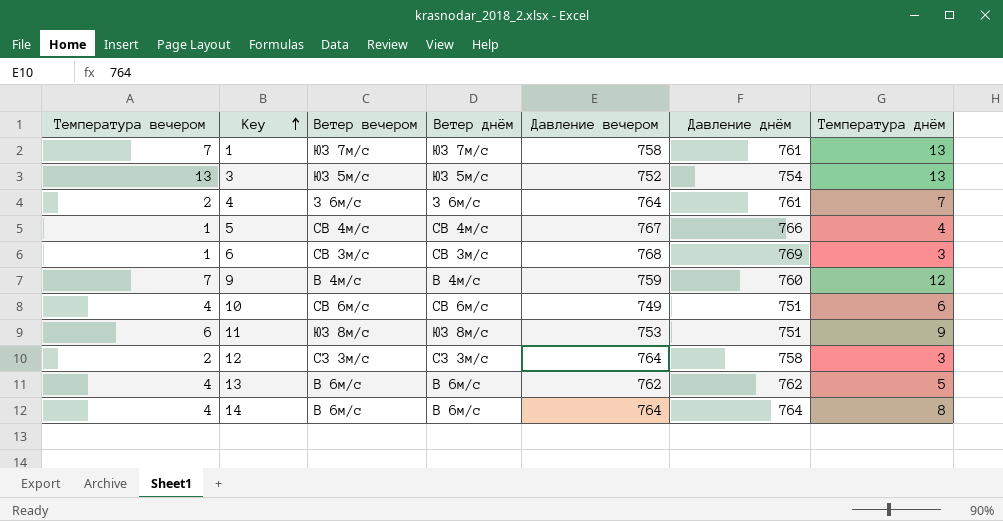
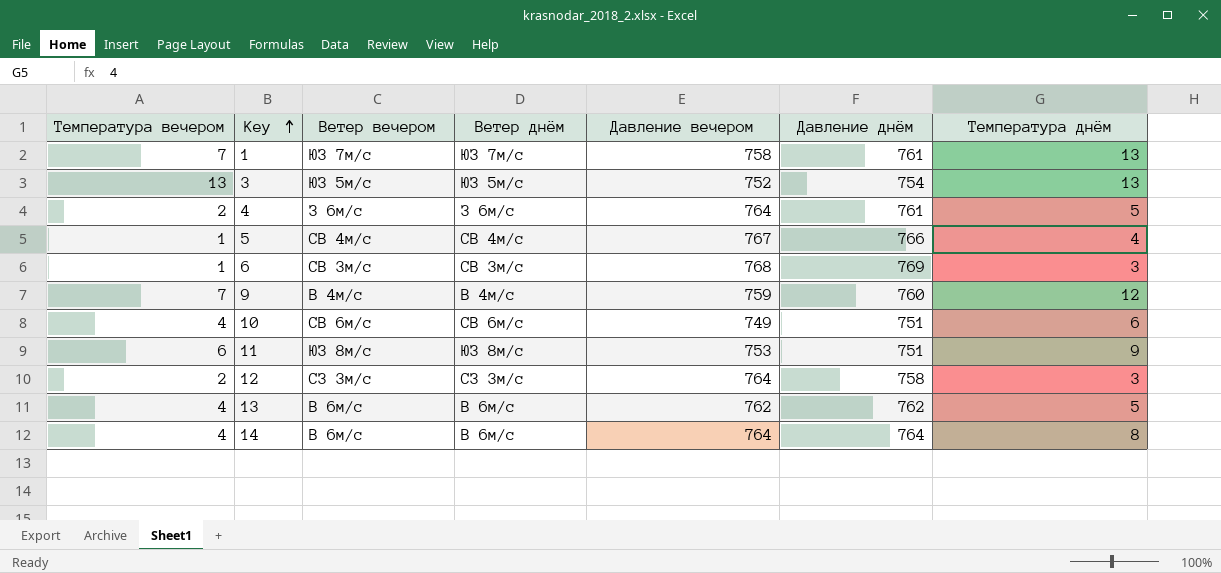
4 | Температура днём: 7 -> 5

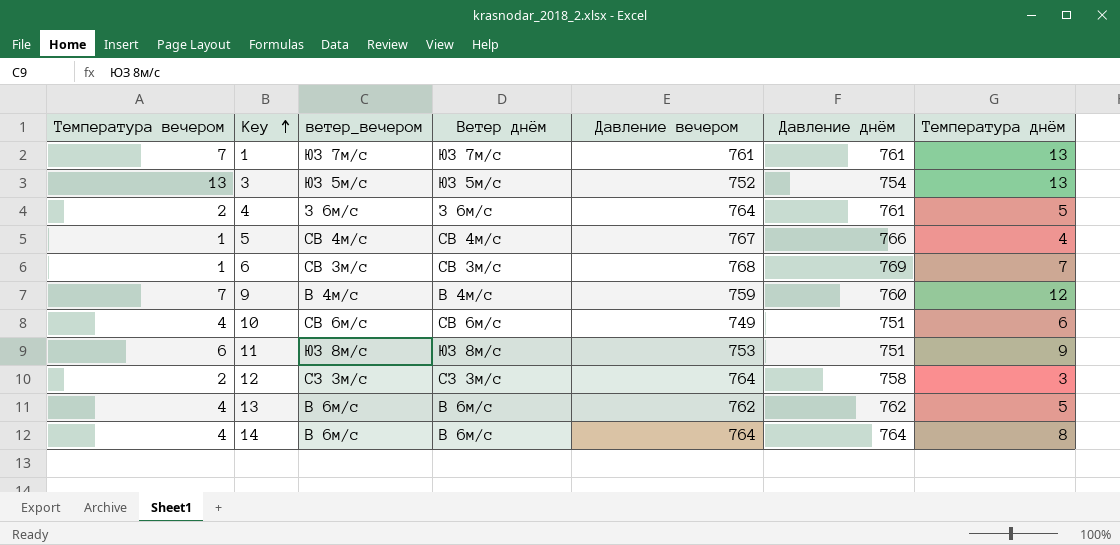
column name: Ветер вечером -> ветер_вечером
1 | Давление вечером: 758 -> 761
6 | Температура днём: 3 -> 7

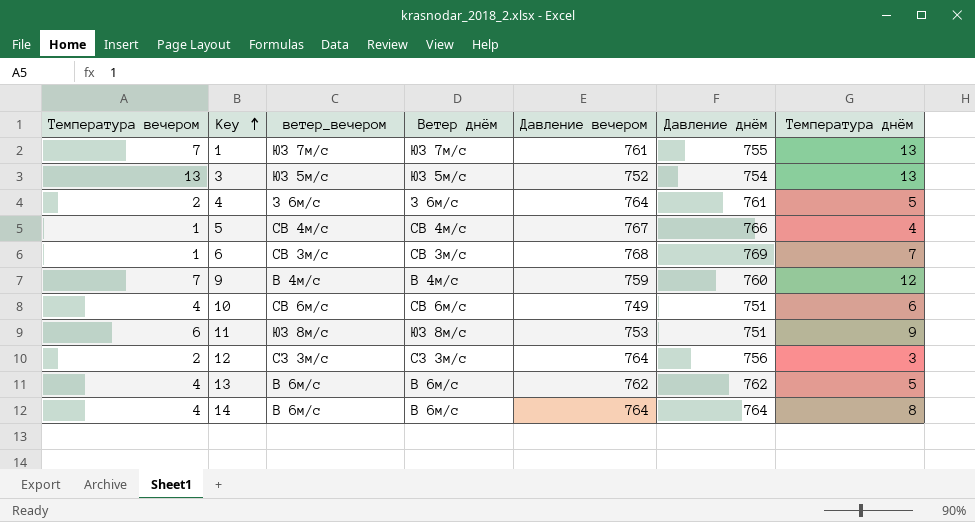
1 | Давление днём: 761 -> 755
12 | Давление днём: 758 -> 756

